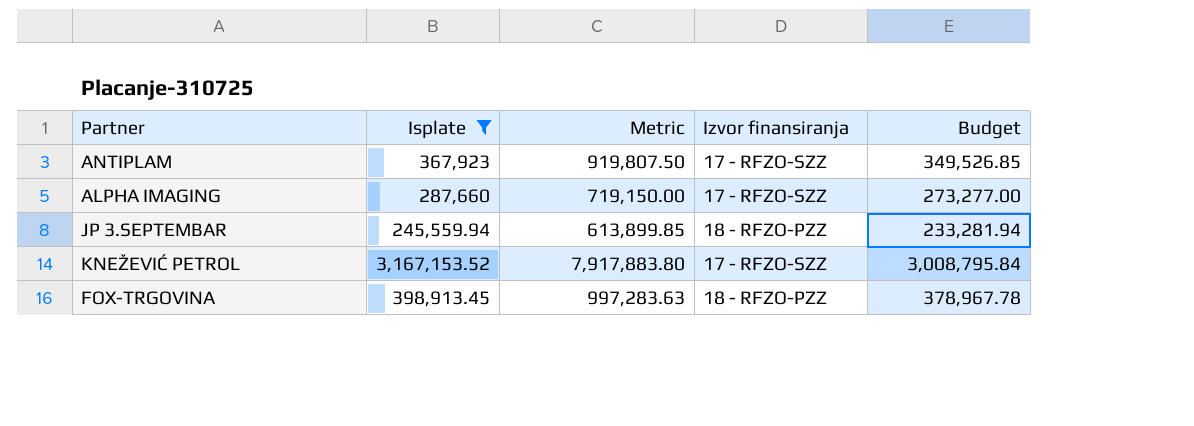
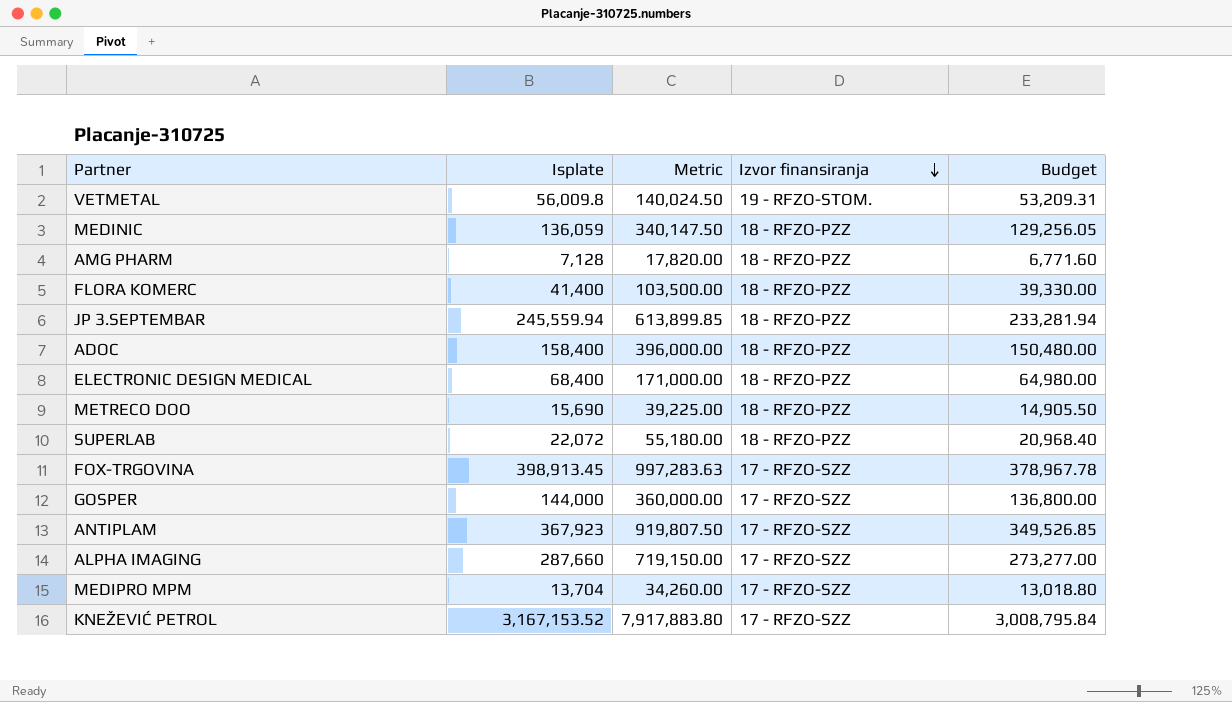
filter: Isplate >= 245,559.94 -> none
row order: none -> Izvor finansiranja descending
FOX-TRGOVINA | Izvor finansiranja: 18 - RFZO-PZZ -> 17 - RFZO-SZZ

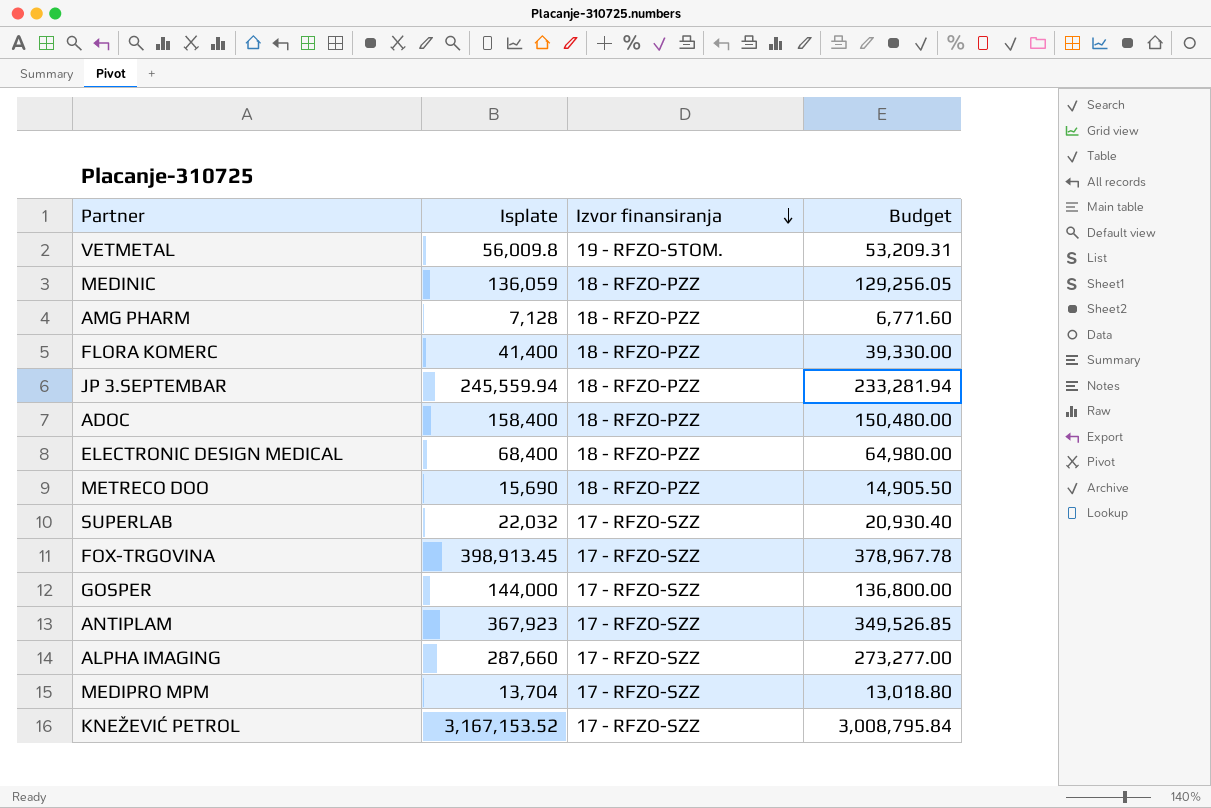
column Metric | formula: [Isplate] * 2.5 -> none
SUPERLAB | Isplate: 22,072 -> 22,032
SUPERLAB | Izvor finansiranja: 18 - RFZO-PZZ -> 17 - RFZO-SZZ
SUPERLAB | Budget: 20,968.40 -> 20,930.40

